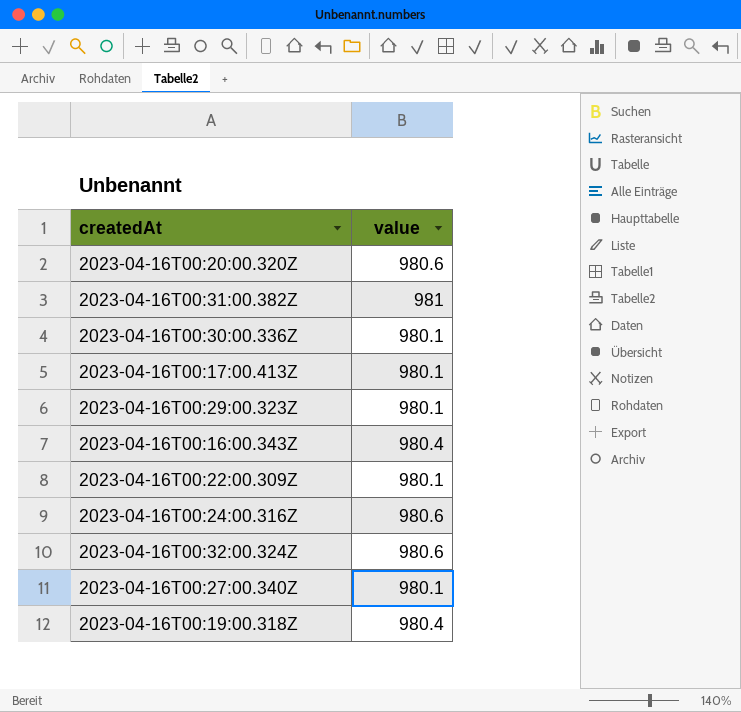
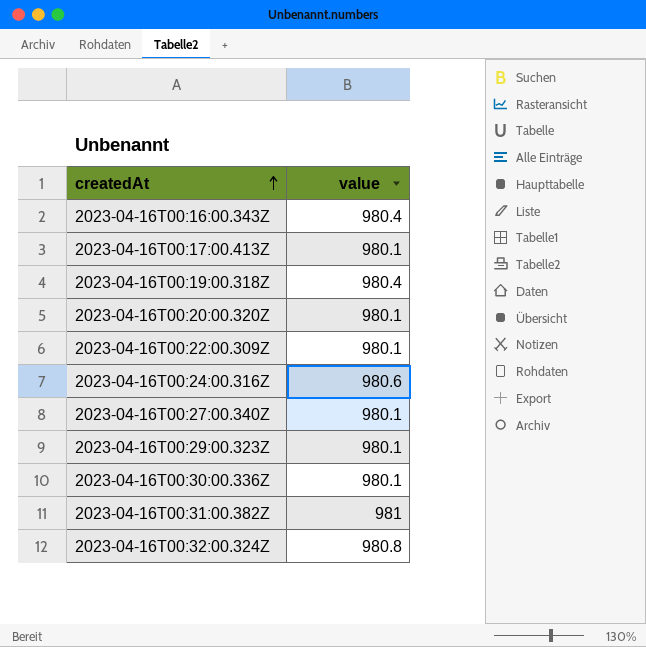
row order: none -> createdAt ascending
2023-04-16T00:20:00.320Z | value: 980.6 -> 980.1
2023-04-16T00:32:00.324Z | value: 980.6 -> 980.8

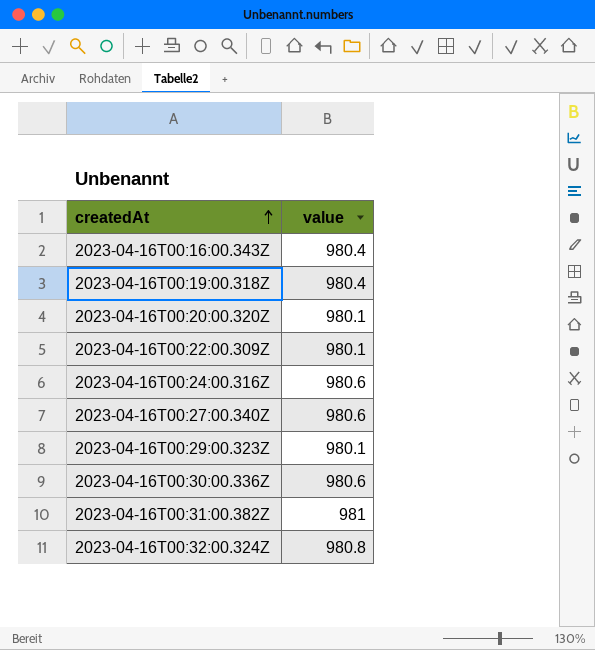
row 2023-04-16T00:17:00.413Z: 980.1 -> none
2023-04-16T00:27:00.340Z | value: 980.1 -> 980.6
2023-04-16T00:30:00.336Z | value: 980.1 -> 980.6

